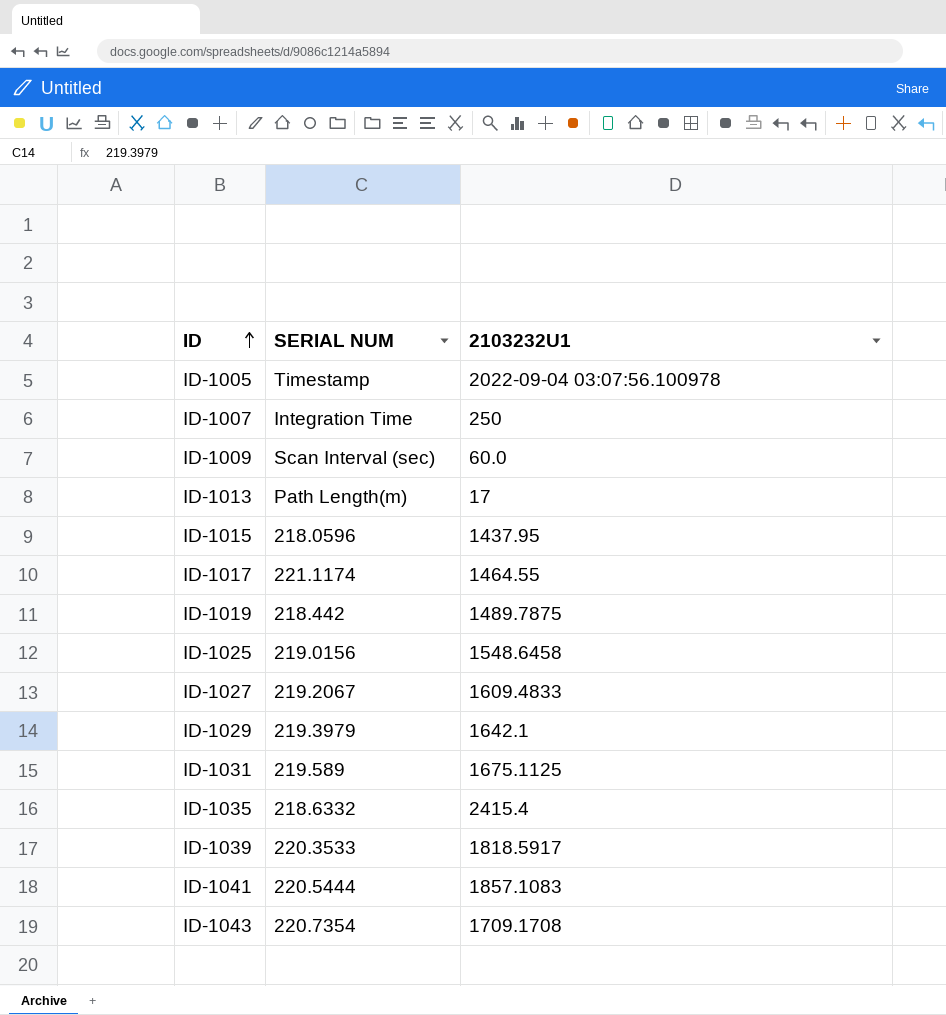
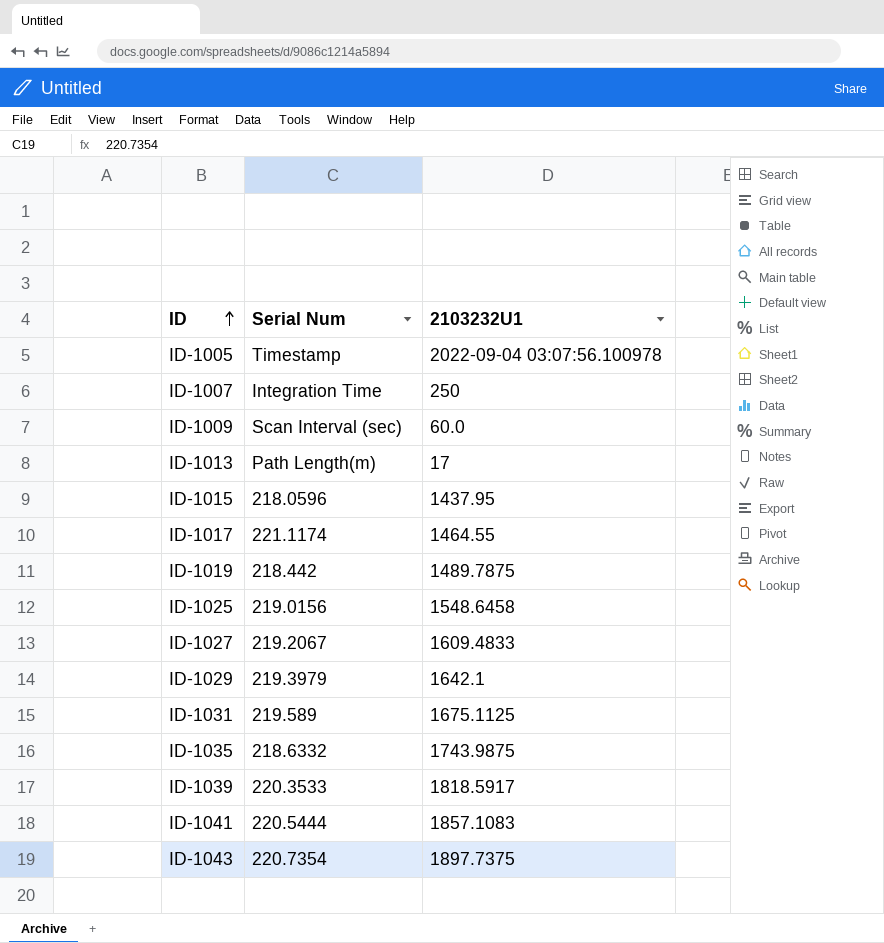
column name: SERIAL NUM -> Serial Num
ID-1035 | 2103232U1: 2415.4 -> 1743.9875
ID-1043 | 2103232U1: 1709.1708 -> 1897.7375

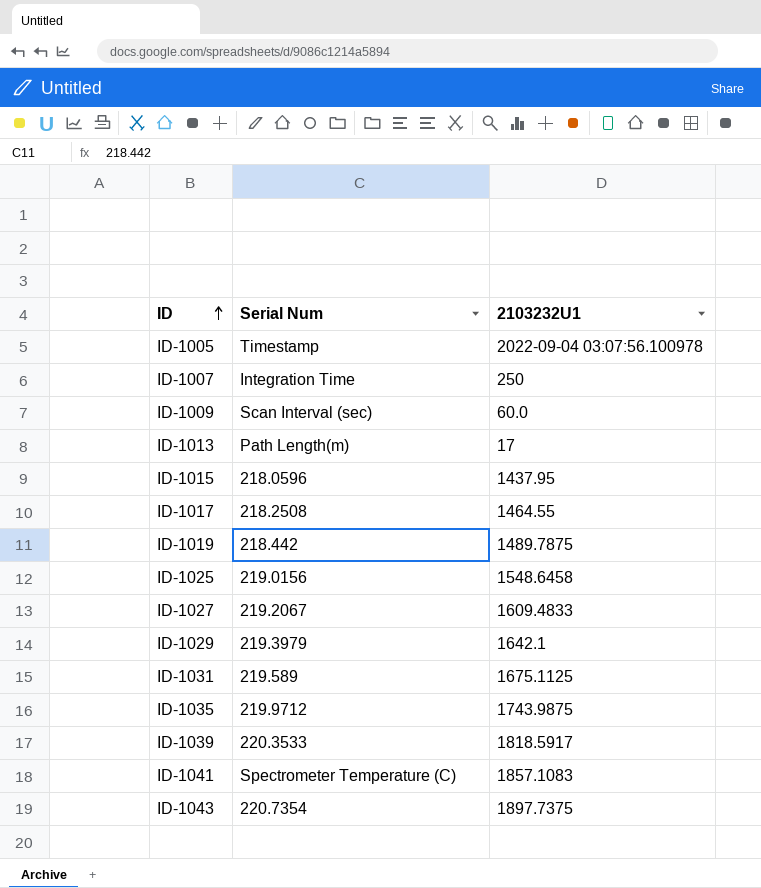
ID-1017 | Serial Num: 221.1174 -> 218.2508
ID-1035 | Serial Num: 218.6332 -> 219.9712
ID-1041 | Serial Num: 220.5444 -> Spectrometer Temperature (C)

